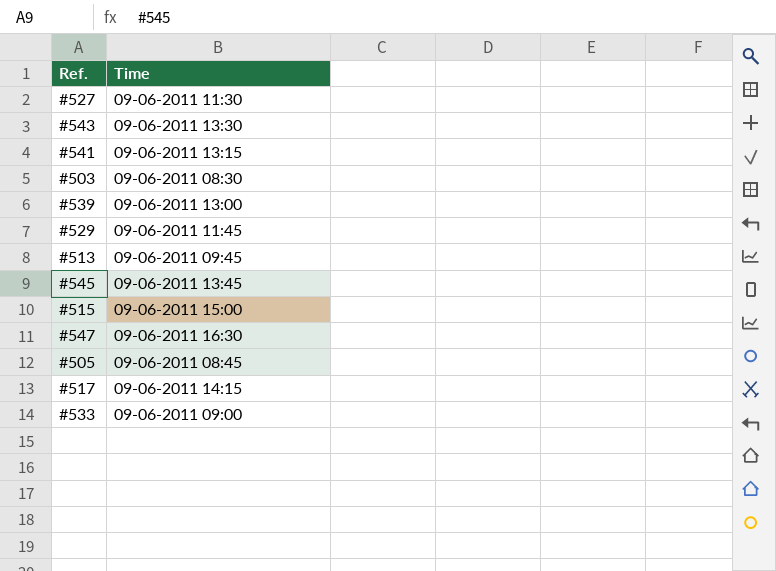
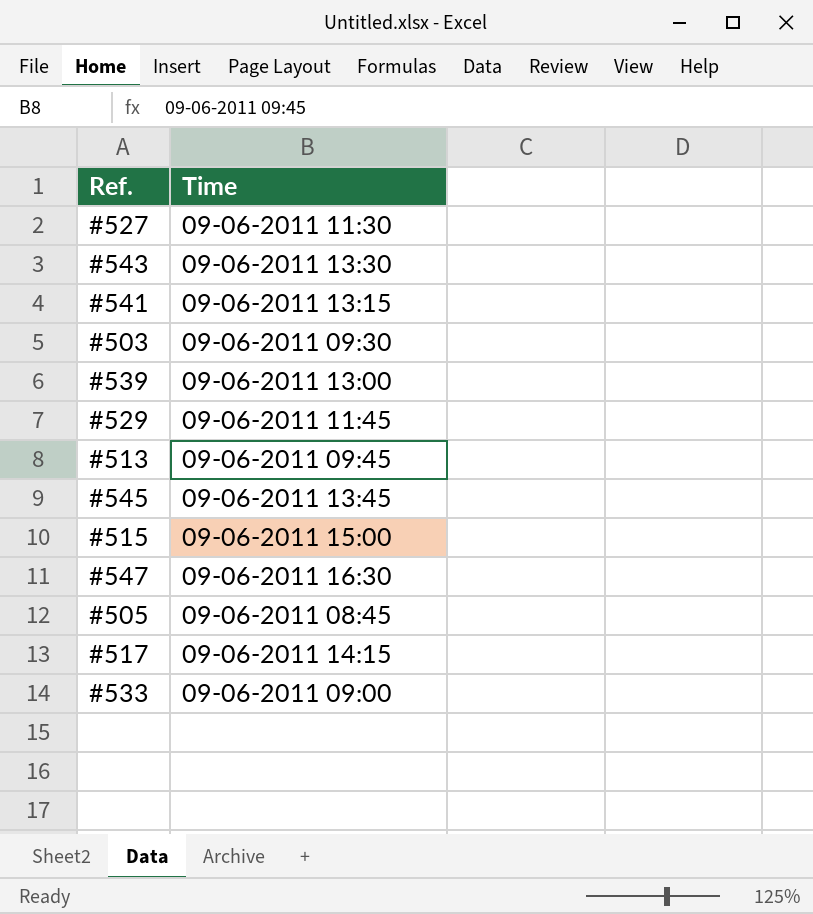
#503 | Time: 09-06-2011 08:30 -> 09-06-2011 09:30

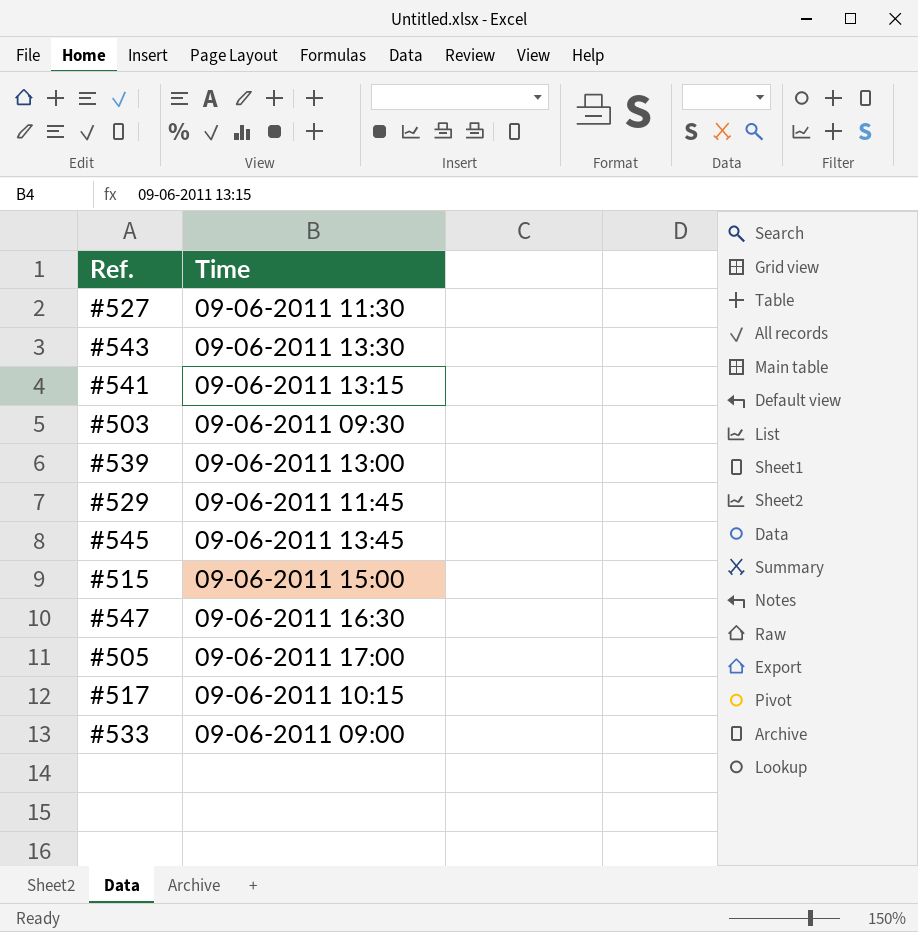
row #513: 09-06-2011 09:45 -> none
#505 | Time: 09-06-2011 08:45 -> 09-06-2011 17:00
#517 | Time: 09-06-2011 14:15 -> 09-06-2011 10:15

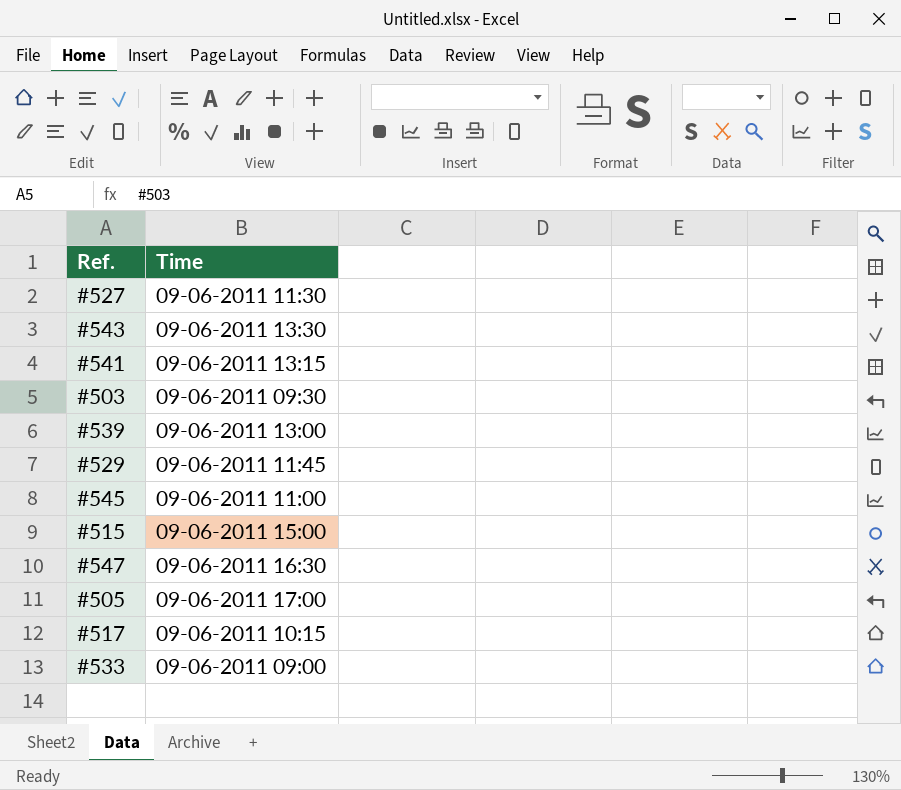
#545 | Time: 09-06-2011 13:45 -> 09-06-2011 11:00

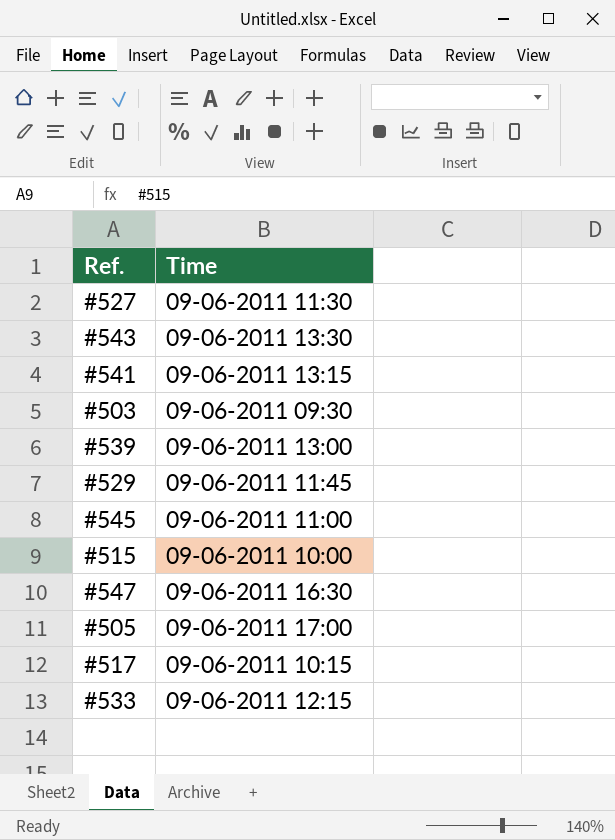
#515 | Time: 09-06-2011 15:00 -> 09-06-2011 10:00
#533 | Time: 09-06-2011 09:00 -> 09-06-2011 12:15

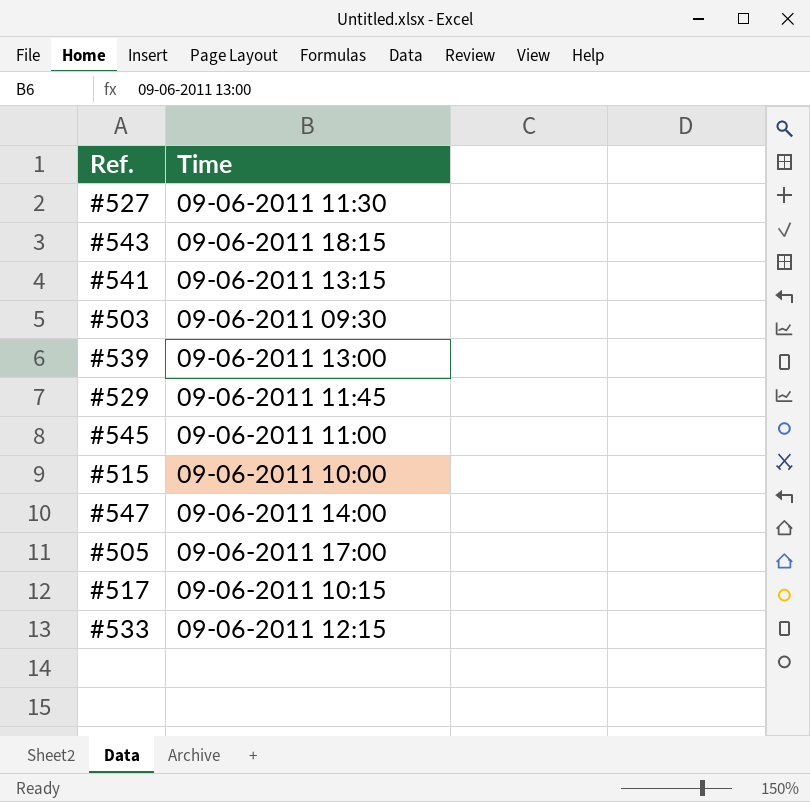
#543 | Time: 09-06-2011 13:30 -> 09-06-2011 18:15
#547 | Time: 09-06-2011 16:30 -> 09-06-2011 14:00

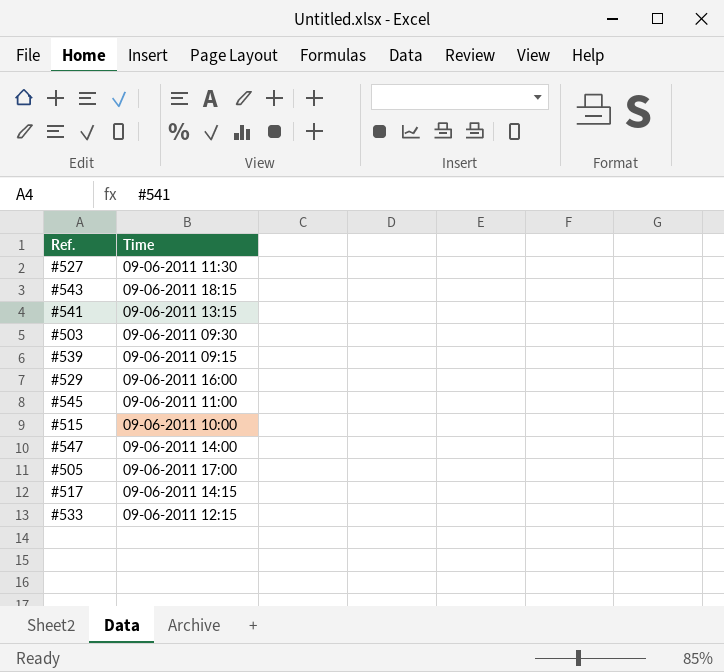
#539 | Time: 09-06-2011 13:00 -> 09-06-2011 09:15
#529 | Time: 09-06-2011 11:45 -> 09-06-2011 16:00
#517 | Time: 09-06-2011 10:15 -> 09-06-2011 14:15

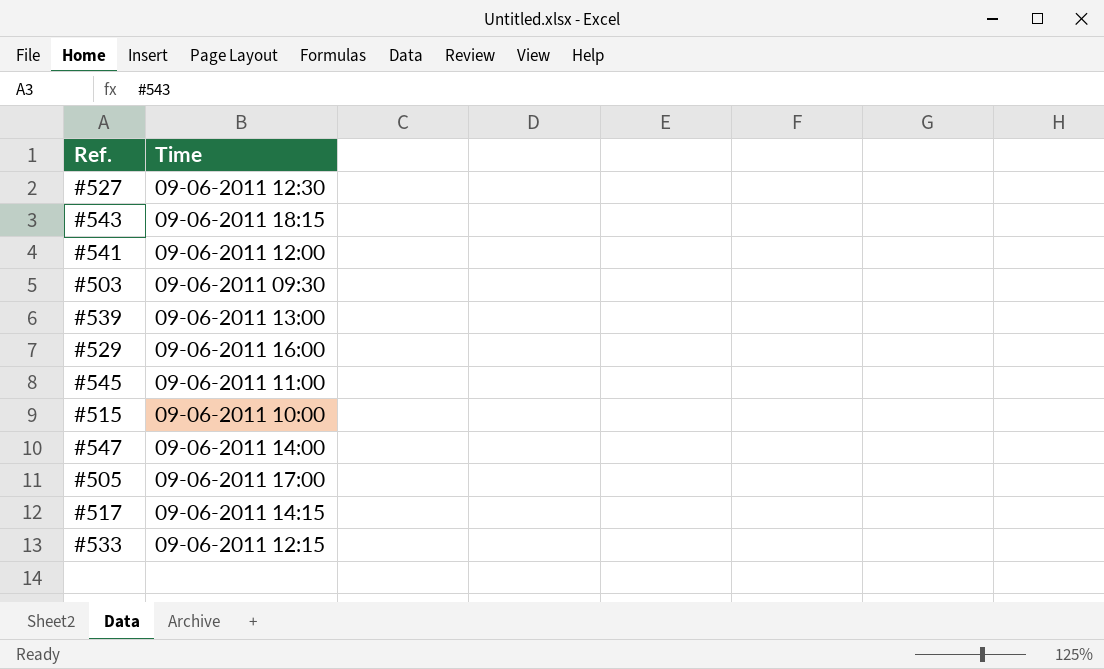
#527 | Time: 09-06-2011 11:30 -> 09-06-2011 12:30
#541 | Time: 09-06-2011 13:15 -> 09-06-2011 12:00
#539 | Time: 09-06-2011 09:15 -> 09-06-2011 13:00

